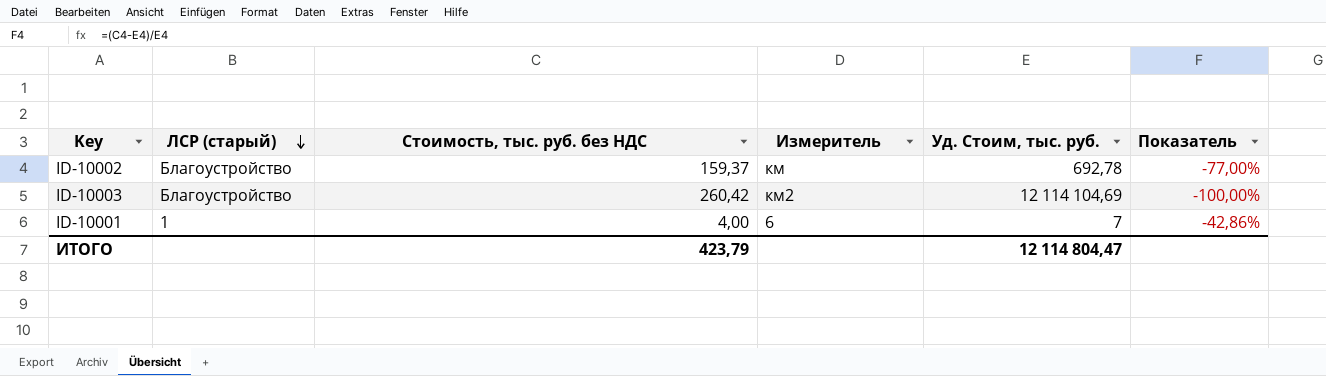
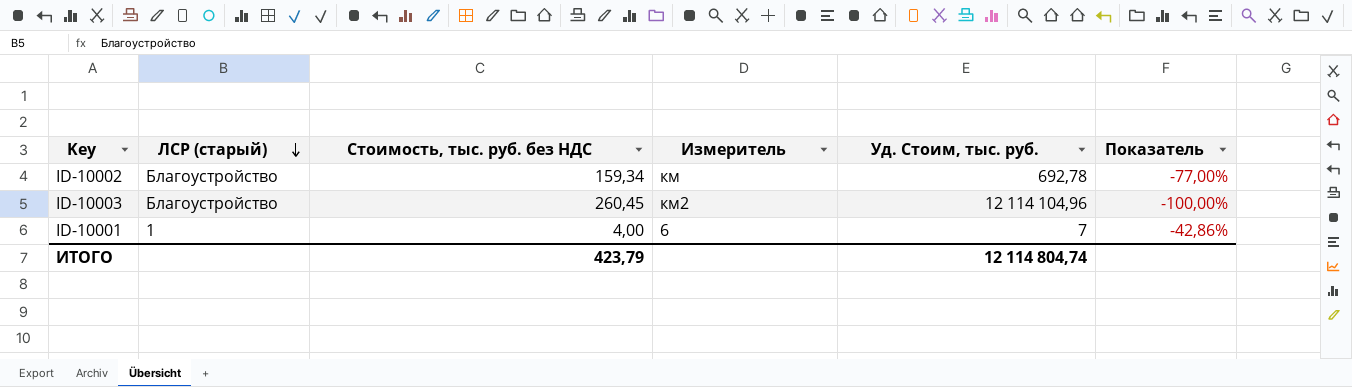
ID-10002 | Стоимость, тыс. руб. без НДС: 159,37 -> 159,34
ID-10003 | Стоимость, тыс. руб. без НДС: 260,42 -> 260,45
ID-10003 | Уд. Стоим, тыс. руб.: 12 114 104,69 -> 12 114 104,96
ИТОГО | Уд. Стоим, тыс. руб.: 12 114 804,47 -> 12 114 804,74

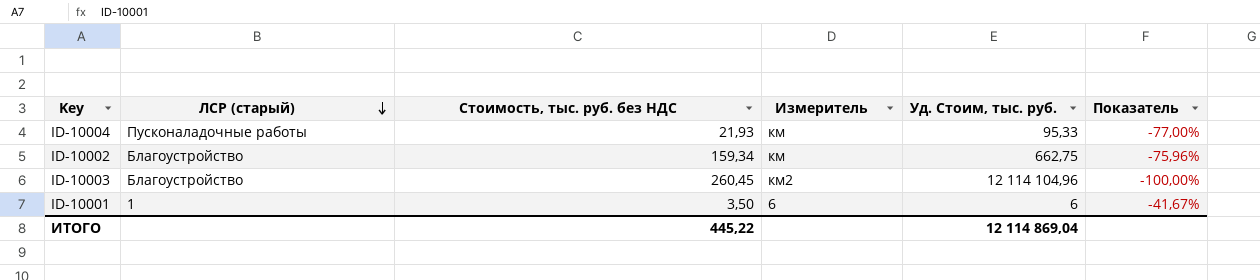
row ID-10004: none -> Пусконаладочные работы | 21,93 | км | 95,33 | -77,00%
ID-10002 | Уд. Стоим, тыс. руб.: 692,78 -> 662,75
ID-10002 | Показатель: -77,00% -> -75,96%
ID-10001 | Стоимость, тыс. руб. без НДС: 4,00 -> 3,50
ID-10001 | Уд. Стоим, тыс. руб.: 7 -> 6
ID-10001 | Показатель: -42,86% -> -41,67%
ИТОГО | Стоимость, тыс. руб. без НДС: 423,79 -> 445,22
ИТОГО | Уд. Стоим, тыс. руб.: 12 114 804,74 -> 12 114 869,04

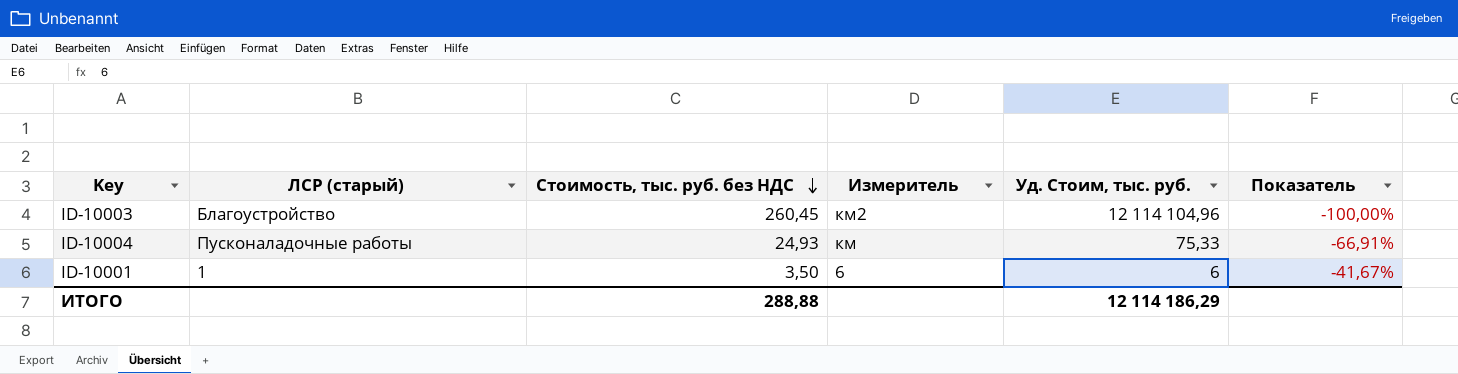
row order: ЛСР (старый) descending -> Стоимость, тыс. руб. без НДС descending
row ID-10002: Благоустройство | 159,34 | км | 662,75 | -75,96% -> none
ID-10004 | Стоимость, тыс. руб. без НДС: 21,93 -> 24,93
ID-10004 | Уд. Стоим, тыс. руб.: 95,33 -> 75,33
ID-10004 | Показатель: -77,00% -> -66,91%
ИТОГО | Стоимость, тыс. руб. без НДС: 445,22 -> 288,88
ИТОГО | Уд. Стоим, тыс. руб.: 12 114 869,04 -> 12 114 186,29

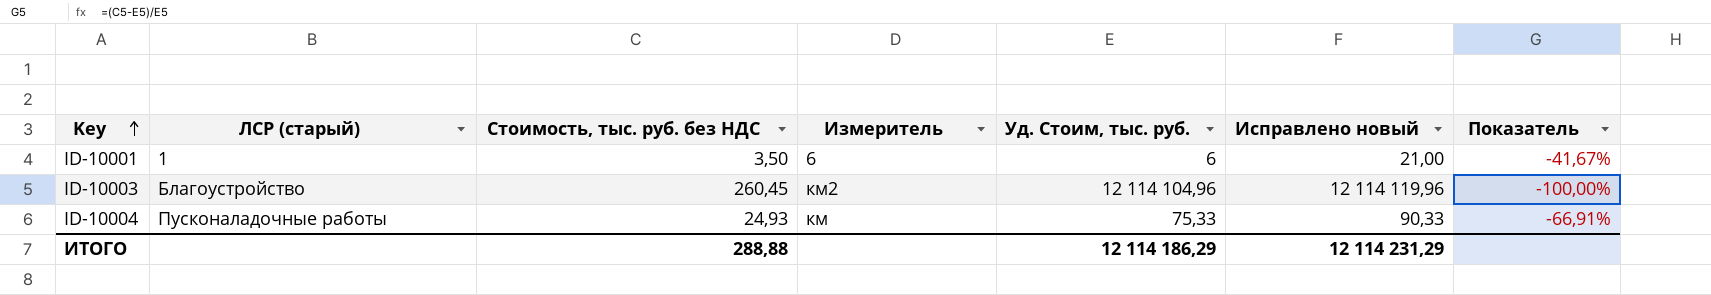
row order: Стоимость, тыс. руб. без НДС descending -> Key ascending
column Исправлено новый | formula: none -> [Уд. Стоим, тыс. руб.] + 15

